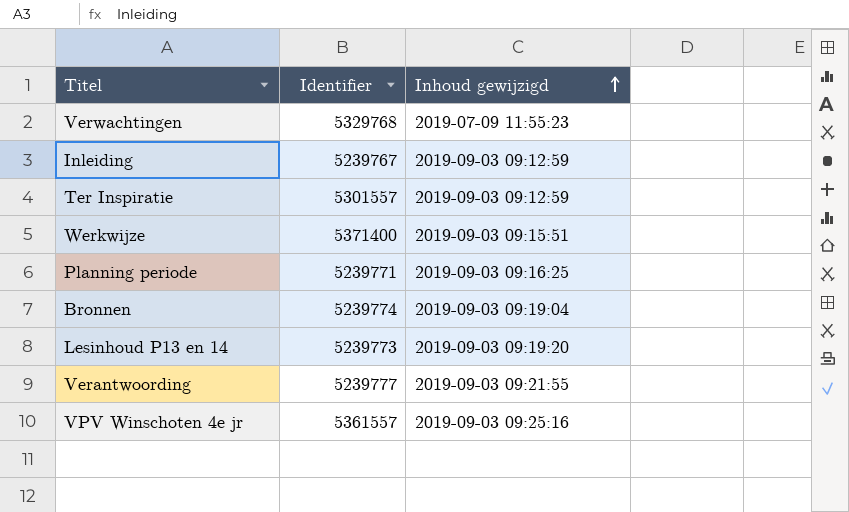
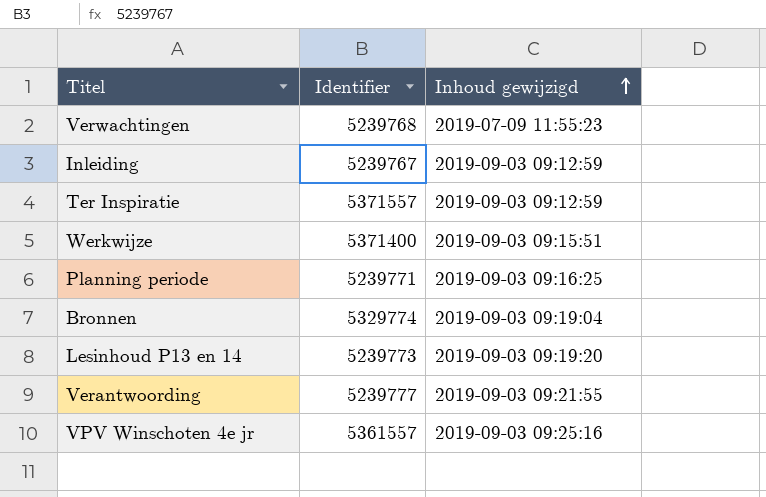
Verwachtingen | Identifier: 5329768 -> 5239768
Ter Inspiratie | Identifier: 5301557 -> 5371557
Bronnen | Identifier: 5239774 -> 5329774

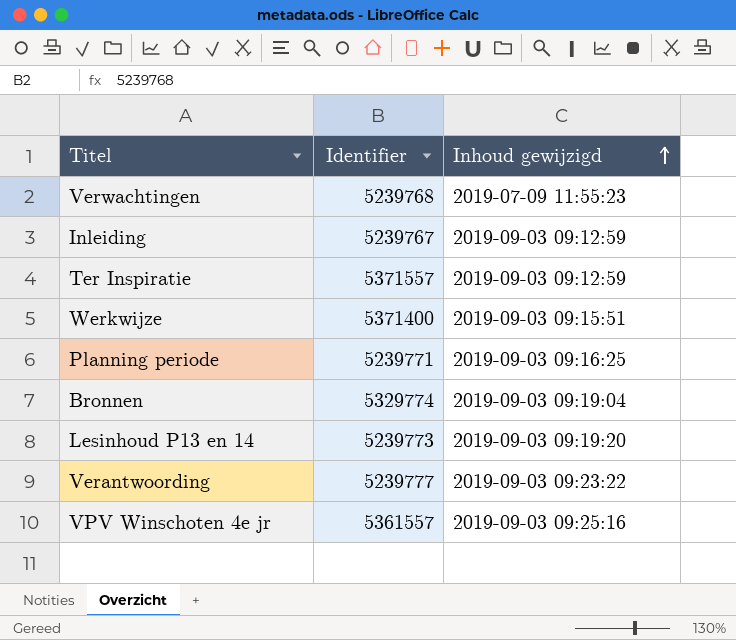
Verantwoording | Inhoud gewijzigd: 2019-09-03 09:21:55 -> 2019-09-03 09:23:22

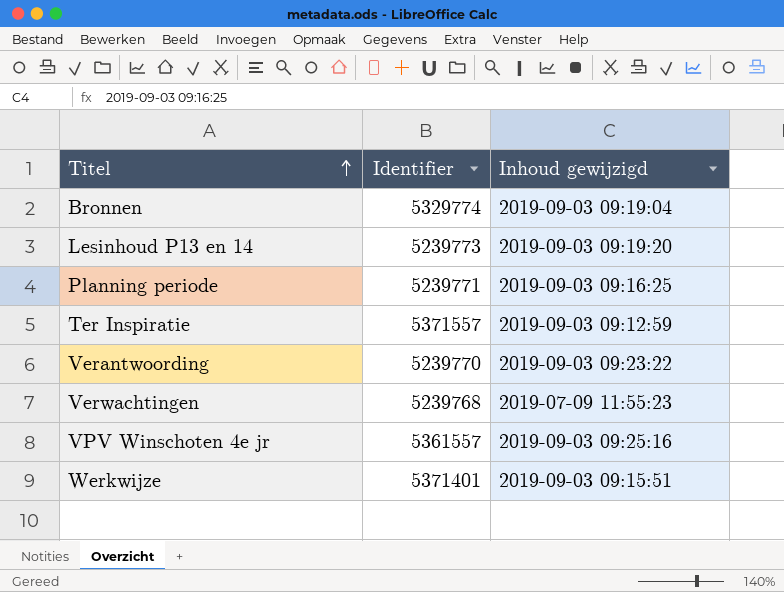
row order: Inhoud gewijzigd ascending -> Titel ascending
row Inleiding: 5239767 | 2019-09-03 09:12:59 -> none
Verantwoording | Identifier: 5239777 -> 5239770
Werkwijze | Identifier: 5371400 -> 5371401

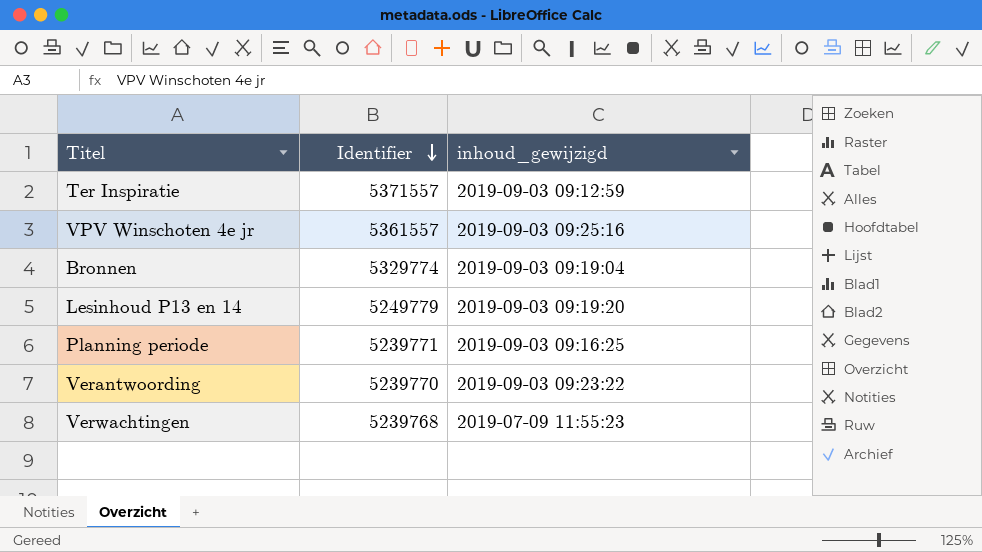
row order: Titel ascending -> Identifier descending
column name: Inhoud gewijzigd -> inhoud_gewijzigd
row Werkwijze: 5371401 | 2019-09-03 09:15:51 -> none
Lesinhoud P13 en 14 | Identifier: 5239773 -> 5249779

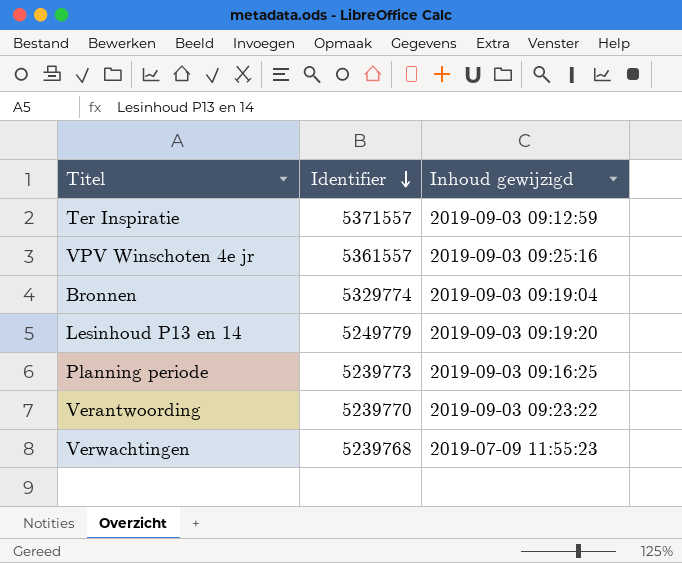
column name: inhoud_gewijzigd -> Inhoud gewijzigd
Planning periode | Identifier: 5239771 -> 5239773

